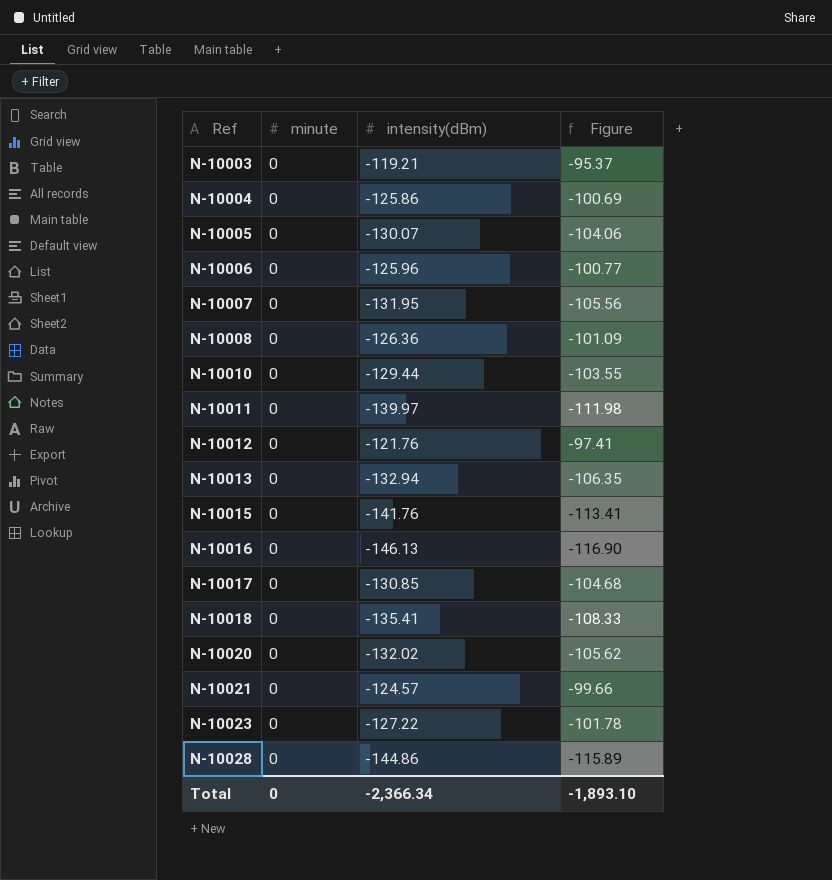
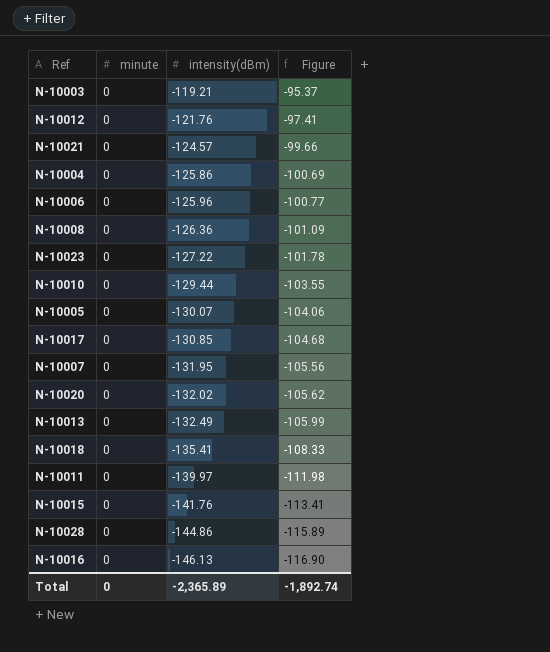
row order: Ref ascending -> intensity(dBm) descending
N-10013 | intensity(dBm): -132.94 -> -132.49
N-10013 | Figure: -106.35 -> -105.99
Total | intensity(dBm): -2,366.34 -> -2,365.89
Total | Figure: -1,893.10 -> -1,892.74

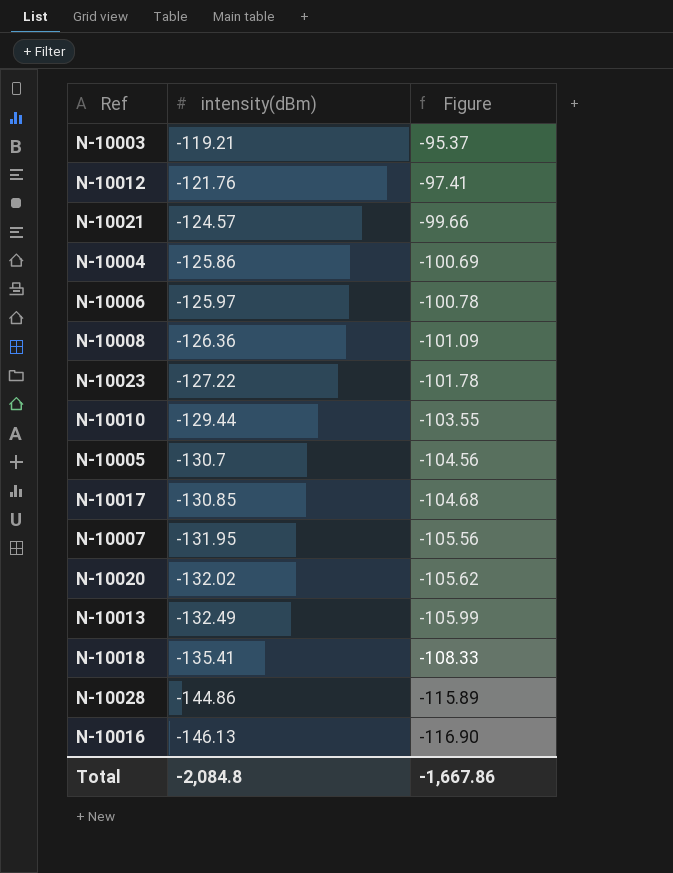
column minute | position: 2 -> none
row N-10011: 0 | -139.97 | -111.98 -> none
row N-10015: 0 | -141.76 | -113.41 -> none
N-10006 | intensity(dBm): -125.96 -> -125.97
N-10006 | Figure: -100.77 -> -100.78
N-10005 | intensity(dBm): -130.07 -> -130.7
N-10005 | Figure: -104.06 -> -104.56
Total | intensity(dBm): -2,365.89 -> -2,084.8
Total | Figure: -1,892.74 -> -1,667.86

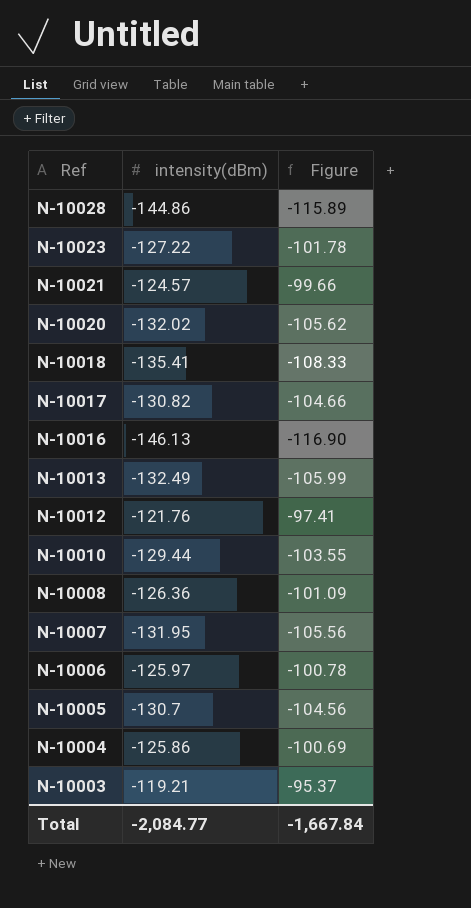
row order: intensity(dBm) descending -> Ref descending
N-10017 | intensity(dBm): -130.85 -> -130.82
N-10017 | Figure: -104.68 -> -104.66
Total | intensity(dBm): -2,084.8 -> -2,084.77
Total | Figure: -1,667.86 -> -1,667.84

